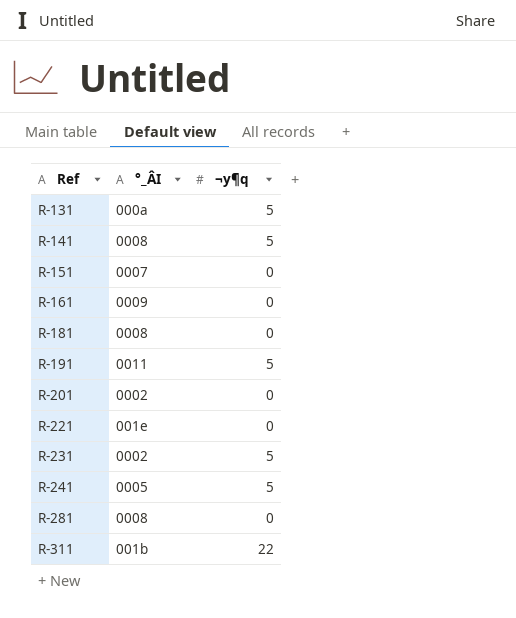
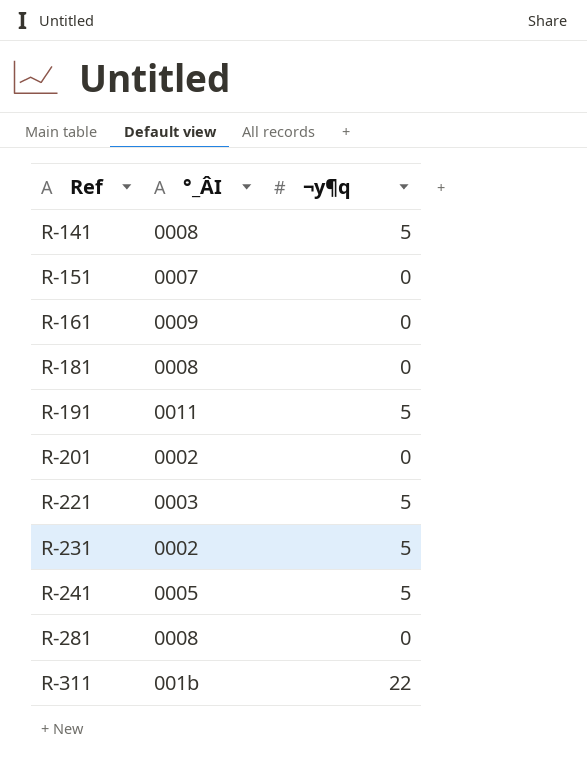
row R-131: 000a | 5 -> none
R-221 | °_ÂI: 001e -> 0003
R-221 | ¬y¶q: 0 -> 5

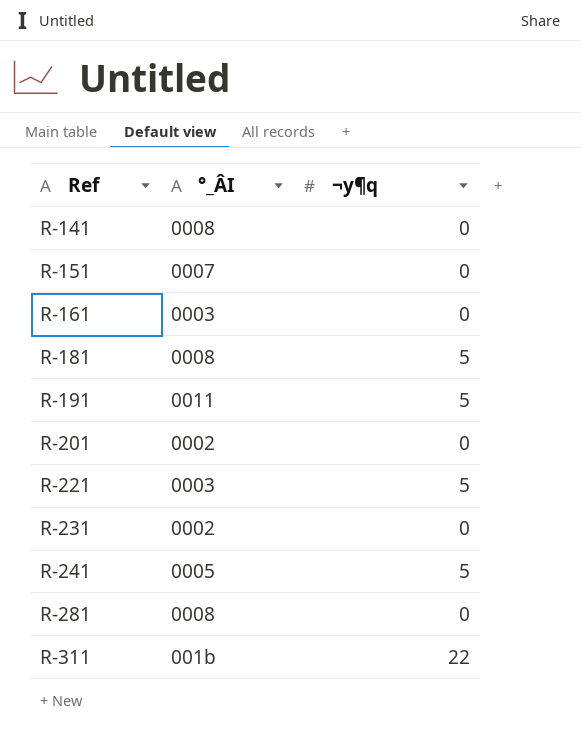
R-141 | ¬y¶q: 5 -> 0
R-161 | °_ÂI: 0009 -> 0003
R-181 | ¬y¶q: 0 -> 5
R-231 | ¬y¶q: 5 -> 0

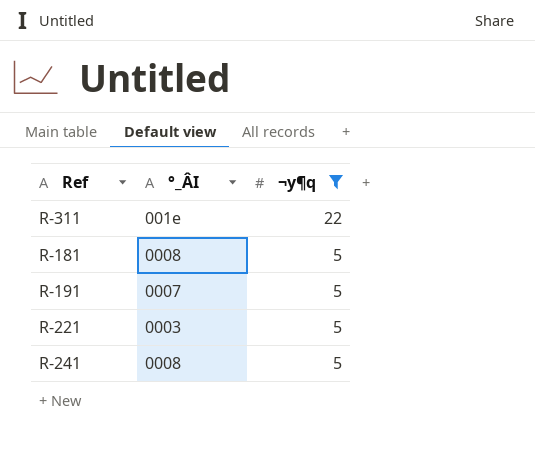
filter: none -> ¬y¶q != 0
row order: Ref ascending -> ¬y¶q descending
R-311 | °_ÂI: 001b -> 001e
R-191 | °_ÂI: 0011 -> 0007
R-241 | °_ÂI: 0005 -> 0008

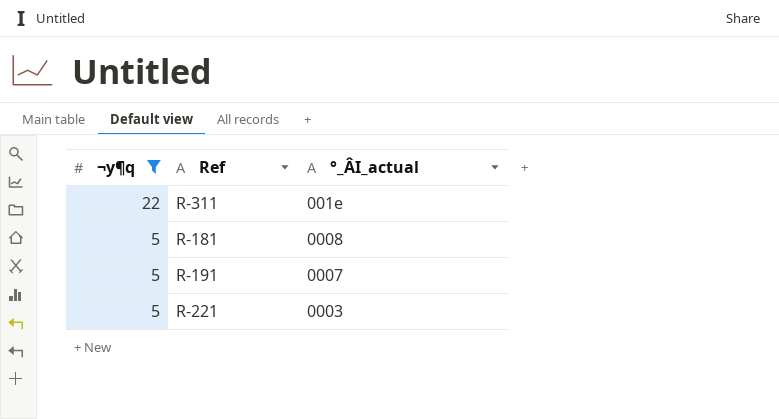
column ¬y¶q | position: 3 -> 1
column name: °_ÂI -> °_ÂI_actual
row R-241: 0008 | 5 -> none

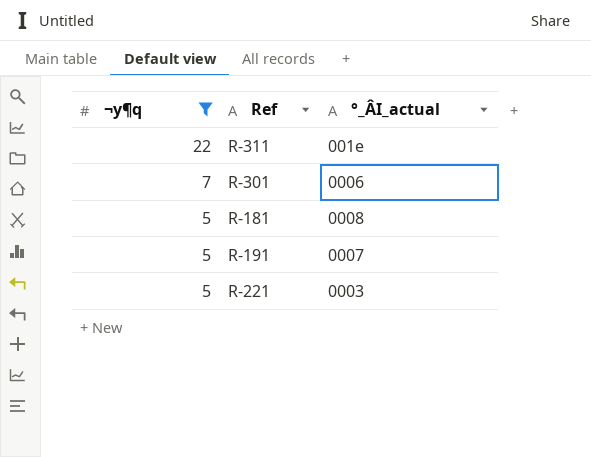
row R-301: none -> 7 | 0006

